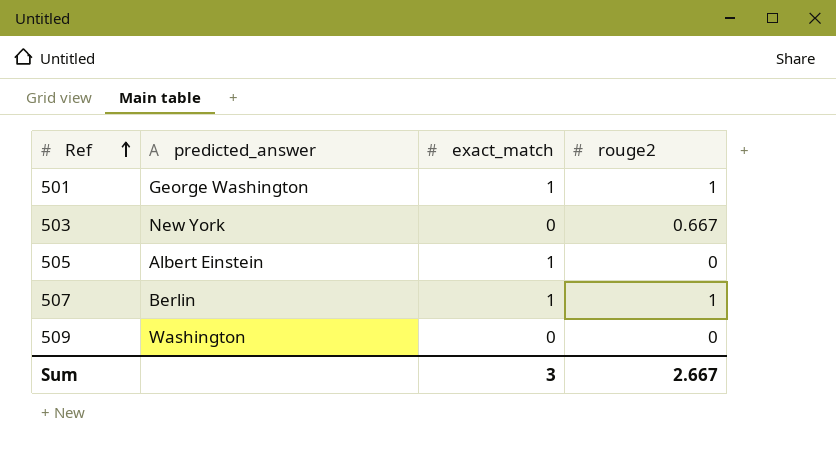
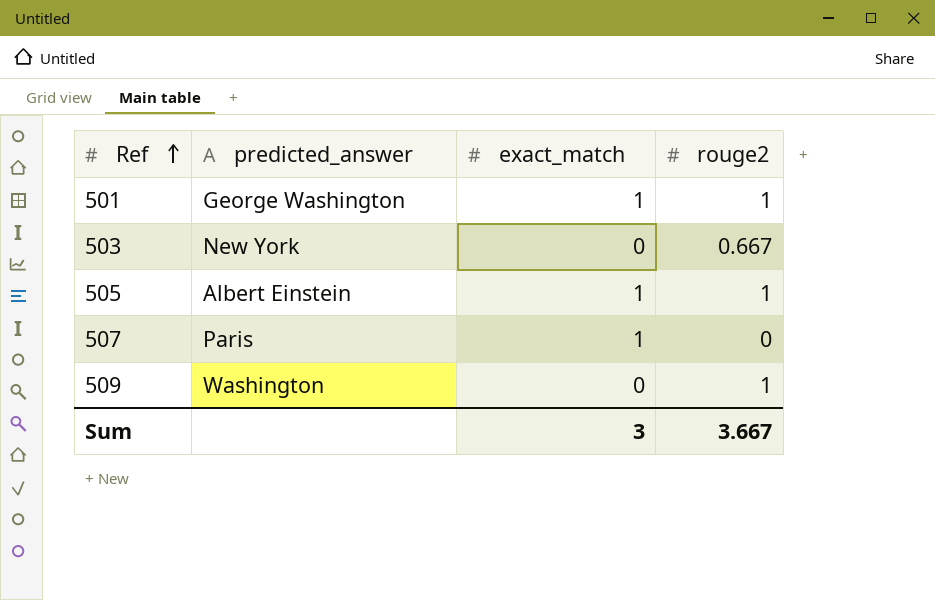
505 | rouge2: 0 -> 1
507 | predicted_answer: Berlin -> Paris
507 | rouge2: 1 -> 0
509 | rouge2: 0 -> 1
Sum | rouge2: 2.667 -> 3.667

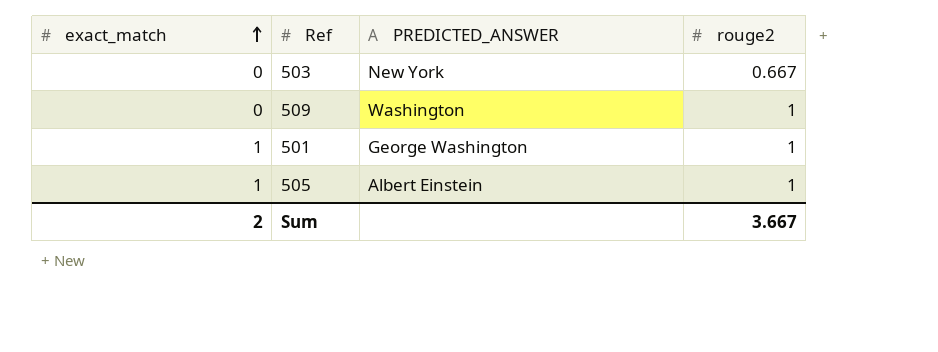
row order: Ref ascending -> exact_match ascending
column exact_match | position: 3 -> 1
column name: predicted_answer -> PREDICTED_ANSWER
row 507: Paris | 1 | 0 -> none
Sum | exact_match: 3 -> 2

